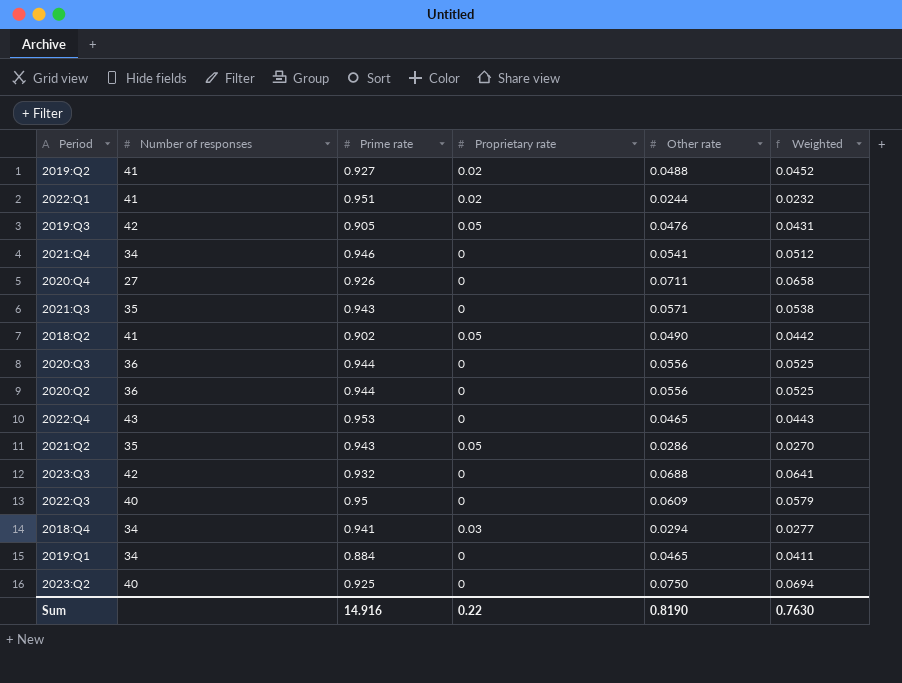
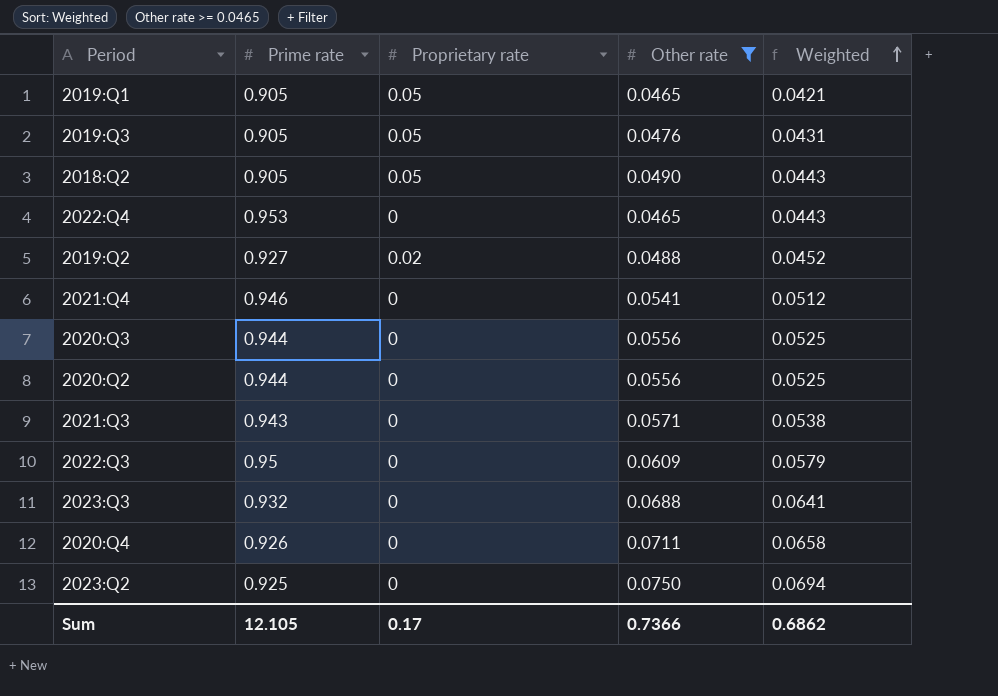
filter: none -> Other rate >= 0.0465
row order: none -> Weighted ascending
column Number of responses | position: 2 -> none
2019:Q1 | Prime rate: 0.884 -> 0.905
2019:Q1 | Proprietary rate: 0 -> 0.05
2019:Q1 | Weighted: 0.0411 -> 0.0421
2018:Q2 | Prime rate: 0.902 -> 0.905
2018:Q2 | Weighted: 0.0442 -> 0.0443
Sum | Prime rate: 14.916 -> 12.105
Sum | Proprietary rate: 0.22 -> 0.17
Sum | Other rate: 0.8190 -> 0.7366
Sum | Weighted: 0.7630 -> 0.6862

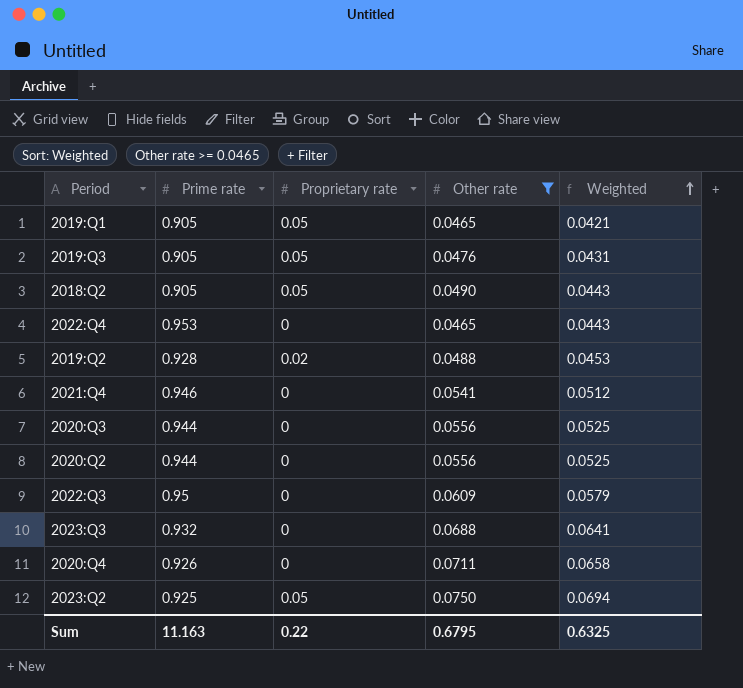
row 2021:Q3: 0.943 | 0 | 0.0571 | 0.0538 -> none
2019:Q2 | Prime rate: 0.927 -> 0.928
2019:Q2 | Weighted: 0.0452 -> 0.0453
2023:Q2 | Proprietary rate: 0 -> 0.05
Sum | Prime rate: 12.105 -> 11.163
Sum | Proprietary rate: 0.17 -> 0.22
Sum | Other rate: 0.7366 -> 0.6795
Sum | Weighted: 0.6862 -> 0.6325

